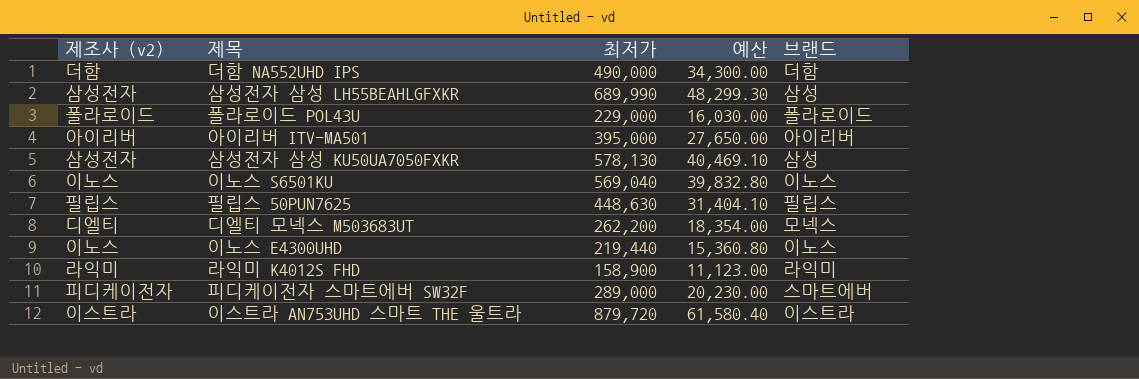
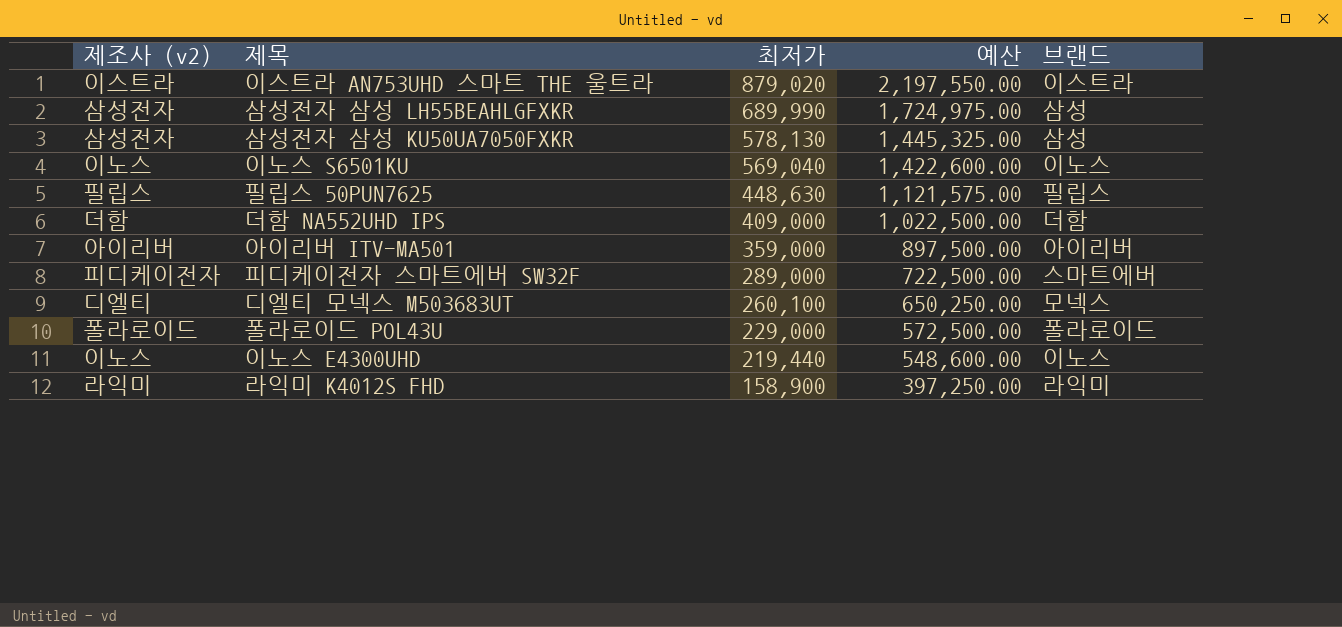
row order: none -> 최저가 descending
column 예산 | formula: [최저가] * 0.07 -> [최저가] * 2.5
이스트라 AN753UHD 스마트 THE 울트라 | 최저가: 879,720 -> 879,020
더함 NA552UHD IPS | 최저가: 490,000 -> 409,000
아이리버 ITV-MA501 | 최저가: 395,000 -> 359,000
디엘티 모넥스 M503683UT | 최저가: 262,200 -> 260,100

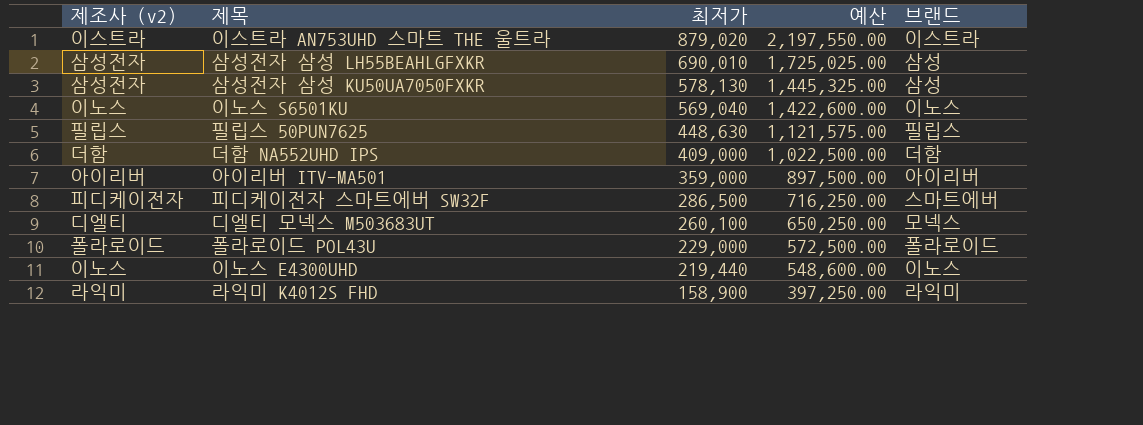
삼성전자 삼성 LH55BEAHLGFXKR | 최저가: 689,990 -> 690,010
삼성전자 삼성 LH55BEAHLGFXKR | 예산: 1,724,975.00 -> 1,725,025.00
피디케이전자 스마트에버 SW32F | 최저가: 289,000 -> 286,500
피디케이전자 스마트에버 SW32F | 예산: 722,500.00 -> 716,250.00

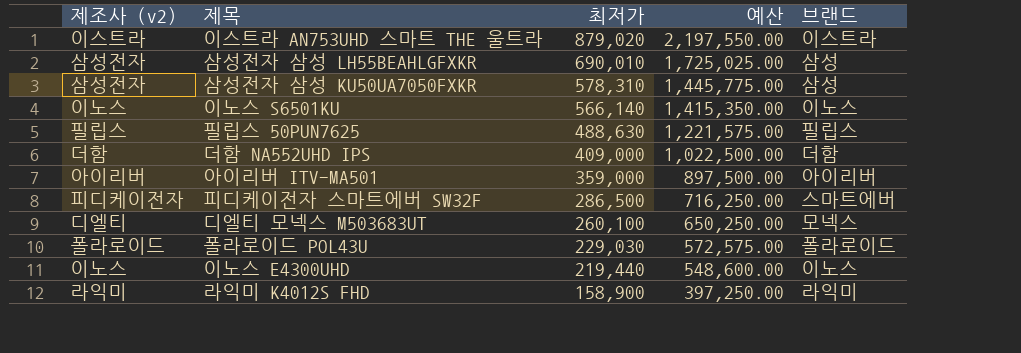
삼성전자 삼성 KU50UA7050FXKR | 최저가: 578,130 -> 578,310
삼성전자 삼성 KU50UA7050FXKR | 예산: 1,445,325.00 -> 1,445,775.00
이노스 S6501KU | 최저가: 569,040 -> 566,140
이노스 S6501KU | 예산: 1,422,600.00 -> 1,415,350.00
필립스 50PUN7625 | 최저가: 448,630 -> 488,630
필립스 50PUN7625 | 예산: 1,121,575.00 -> 1,221,575.00
폴라로이드 POL43U | 최저가: 229,000 -> 229,030
폴라로이드 POL43U | 예산: 572,500.00 -> 572,575.00

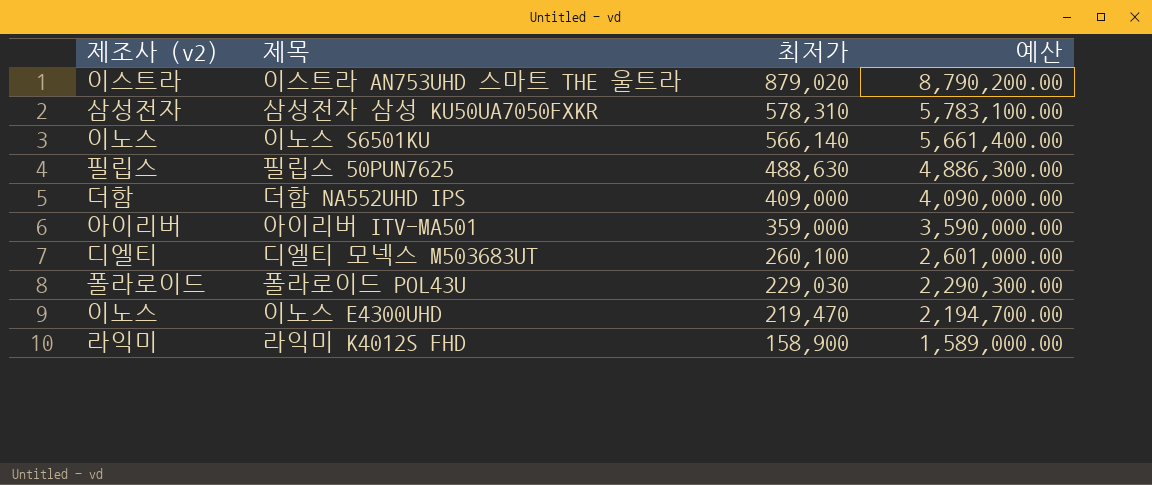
column 브랜드 | position: 5 -> none
column 예산 | formula: [최저가] * 2.5 -> [최저가] * 10
row 삼성전자 삼성 LH55BEAHLGFXKR: 삼성전자 | 690,010 | 1,725,025.00 | 삼성 -> none
row 피디케이전자 스마트에버 SW32F: 피디케이전자 | 286,500 | 716,250.00 | 스마트에버 -> none
이노스 E4300UHD | 최저가: 219,440 -> 219,470

